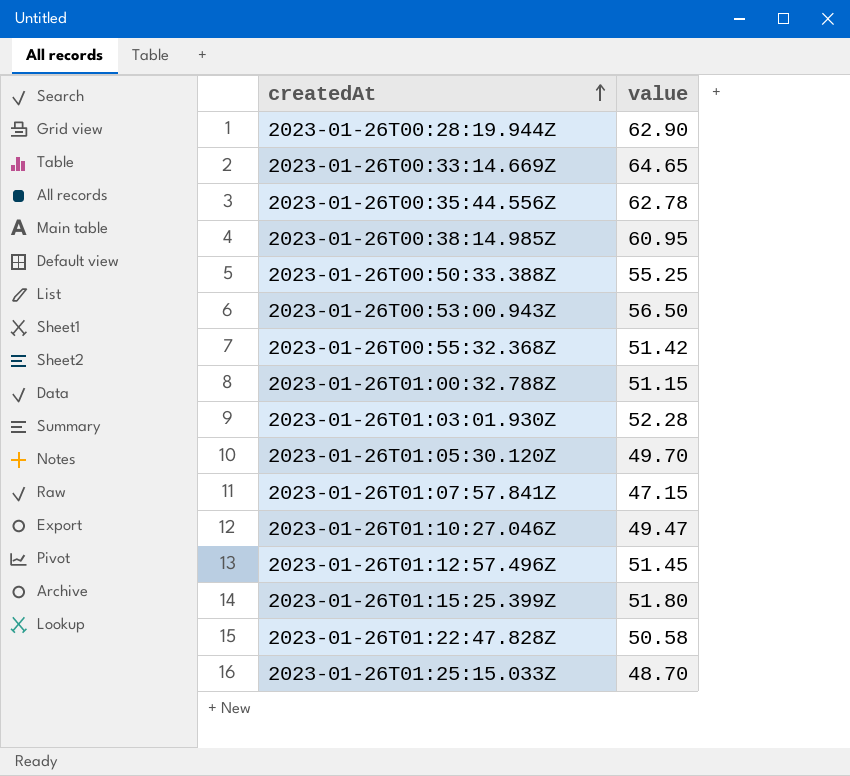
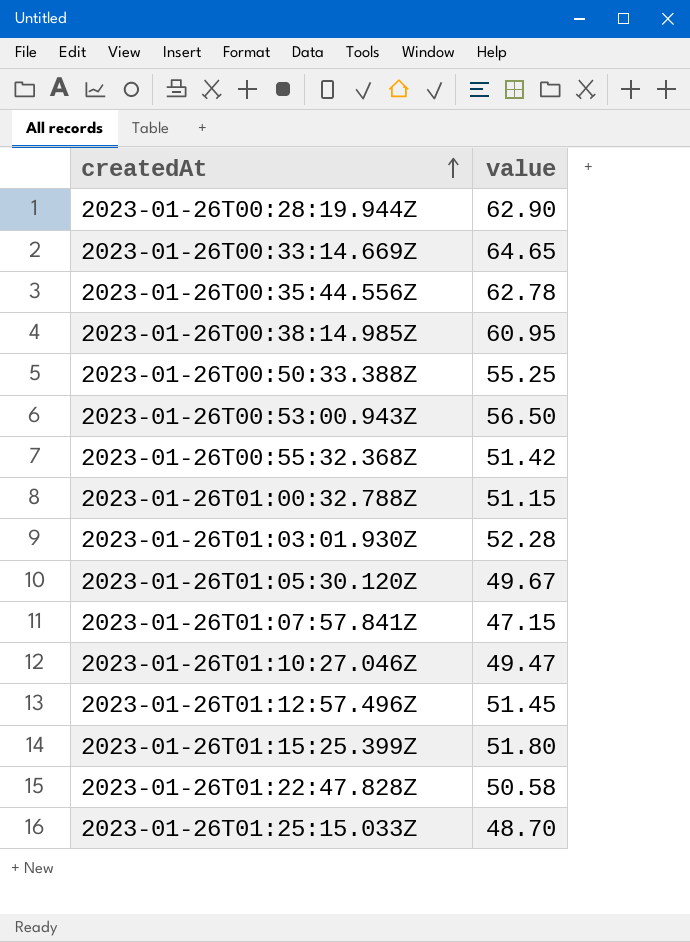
2023-01-26T01:05:30.120Z | value: 49.70 -> 49.67

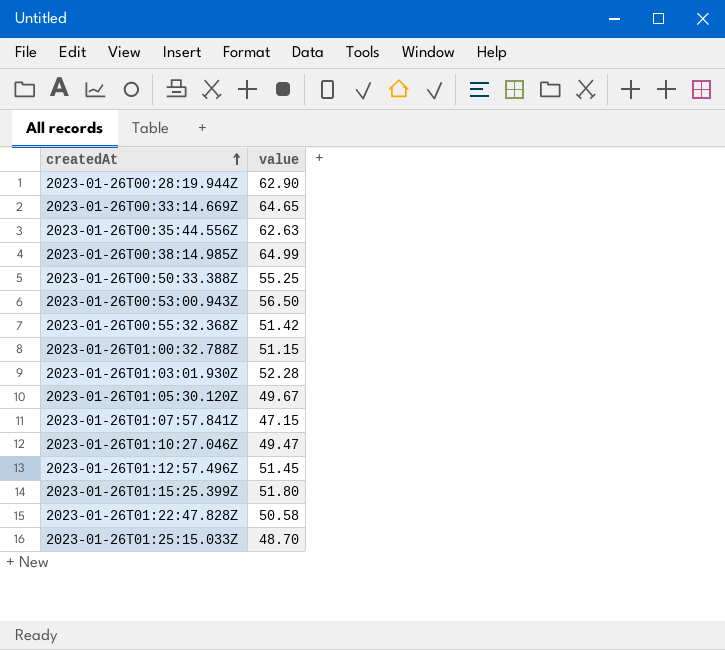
2023-01-26T00:35:44.556Z | value: 62.78 -> 62.63
2023-01-26T00:38:14.985Z | value: 60.95 -> 64.99

